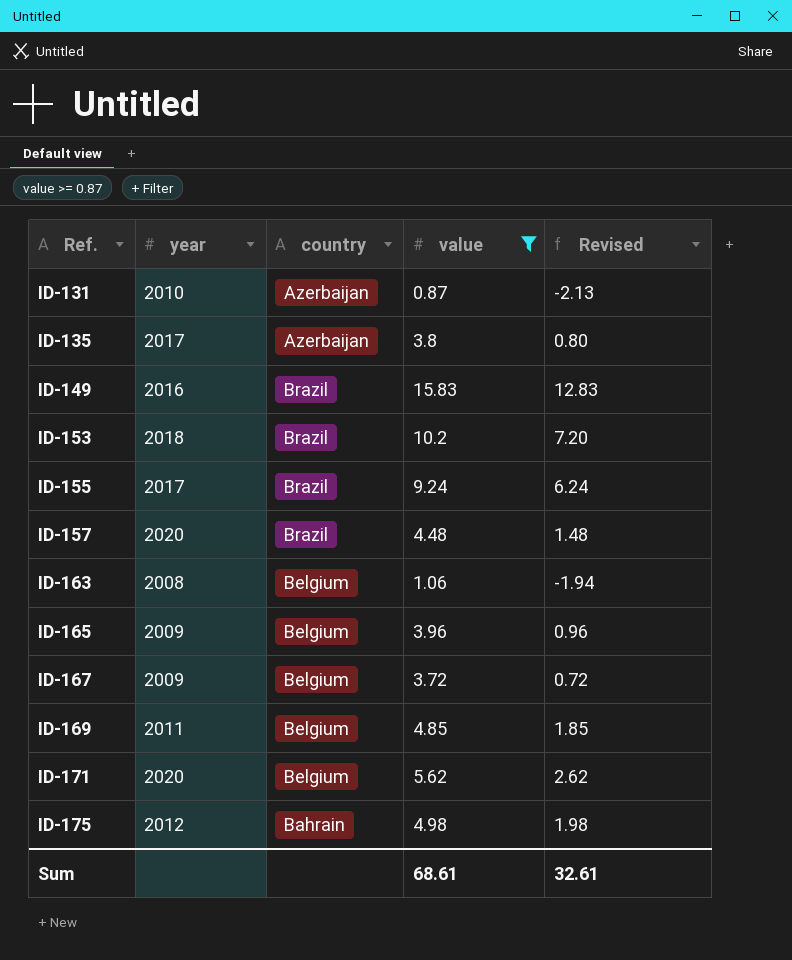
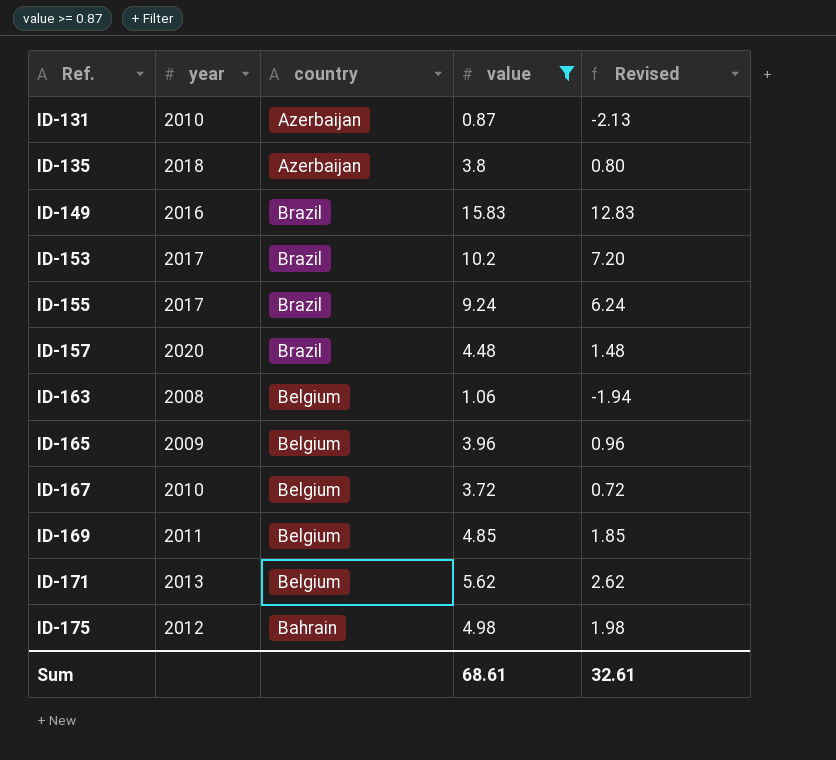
ID-135 | year: 2017 -> 2018
ID-153 | year: 2018 -> 2017
ID-167 | year: 2009 -> 2010
ID-171 | year: 2020 -> 2013

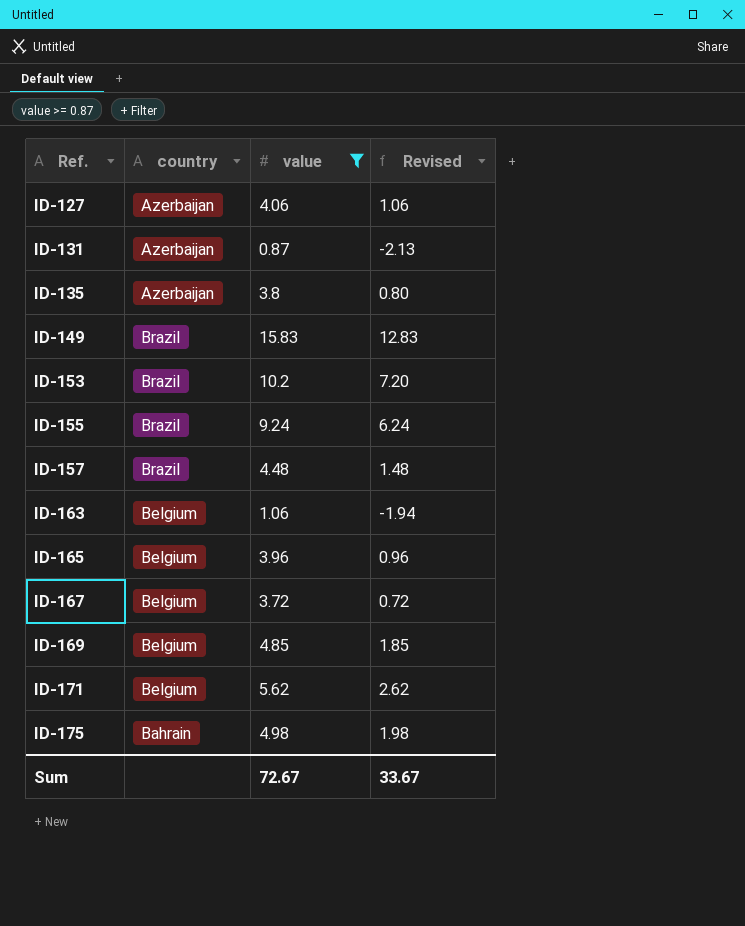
column year | position: 2 -> none
row ID-127: none -> Azerbaijan | 4.06 | 1.06
Sum | value: 68.61 -> 72.67
Sum | Revised: 32.61 -> 33.67

